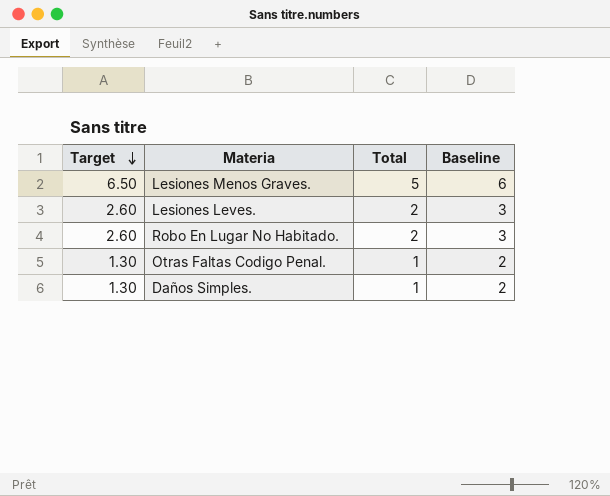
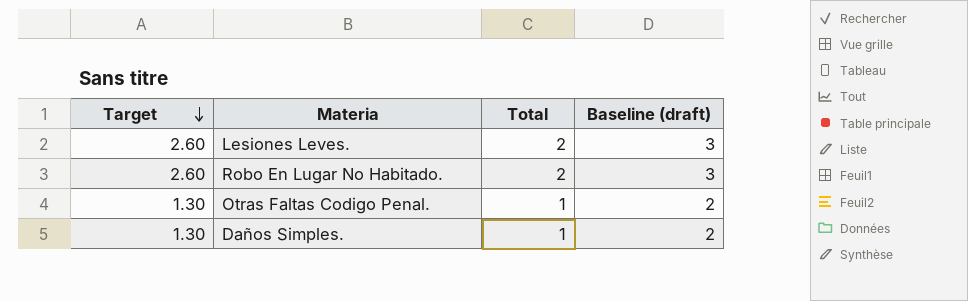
column name: Baseline -> Baseline (draft)
row Lesiones Menos Graves.: 6.50 | 5 | 6 -> none

